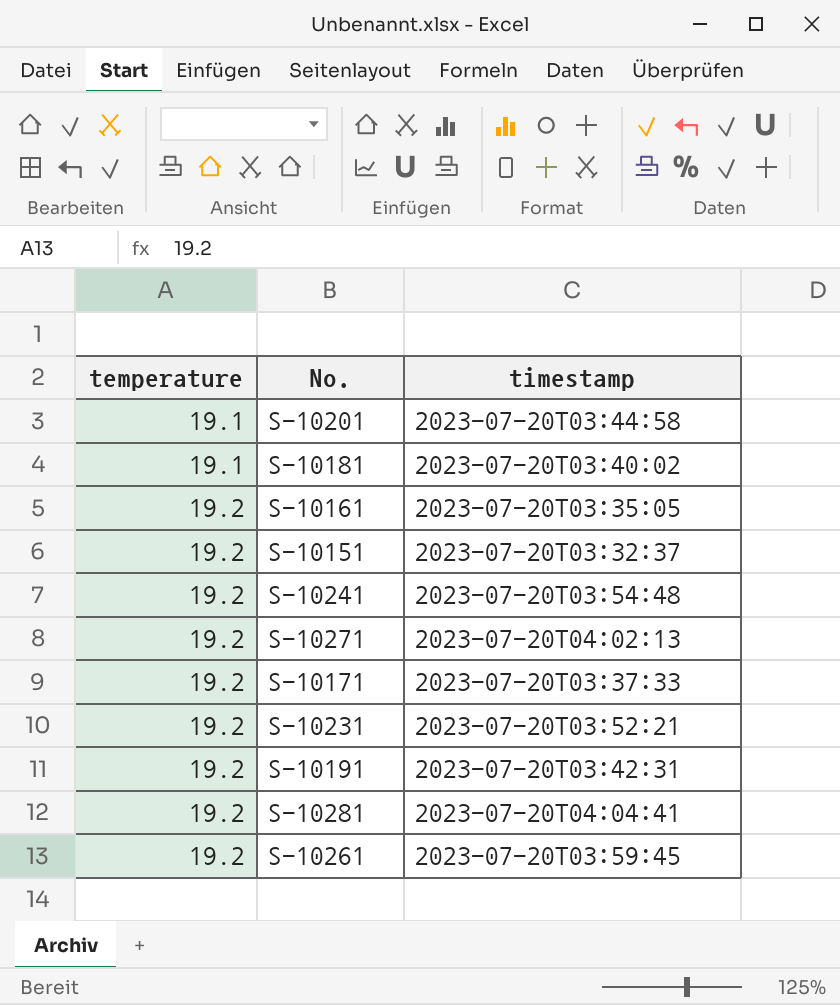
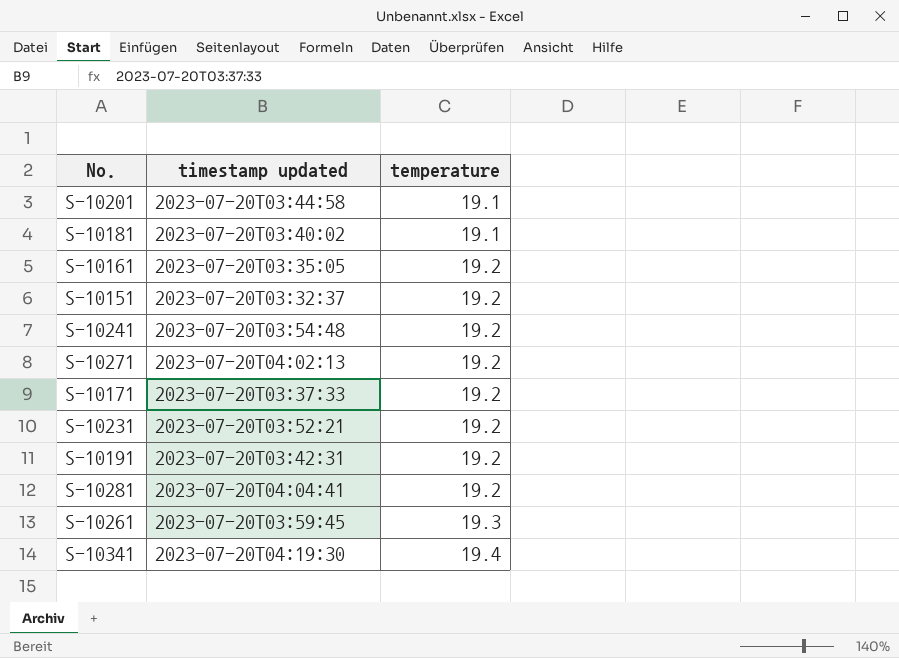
column name: timestamp -> timestamp updated
column temperature | position: 1 -> 3
S-10261 | temperature: 19.2 -> 19.3
row S-10341: none -> 2023-07-20T04:19:30 | 19.4

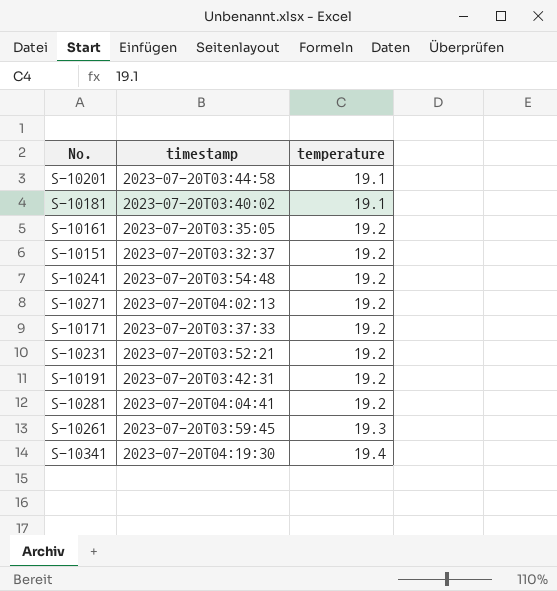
column name: timestamp updated -> timestamp

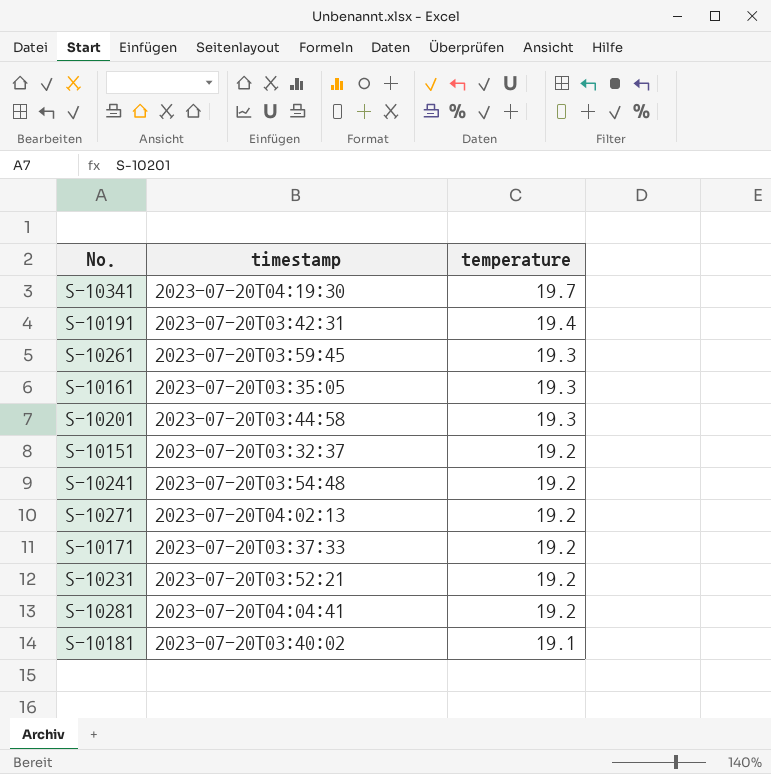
row order: temperature ascending -> temperature descending
S-10341 | temperature: 19.4 -> 19.7
S-10191 | temperature: 19.2 -> 19.4
S-10161 | temperature: 19.2 -> 19.3
S-10201 | temperature: 19.1 -> 19.3

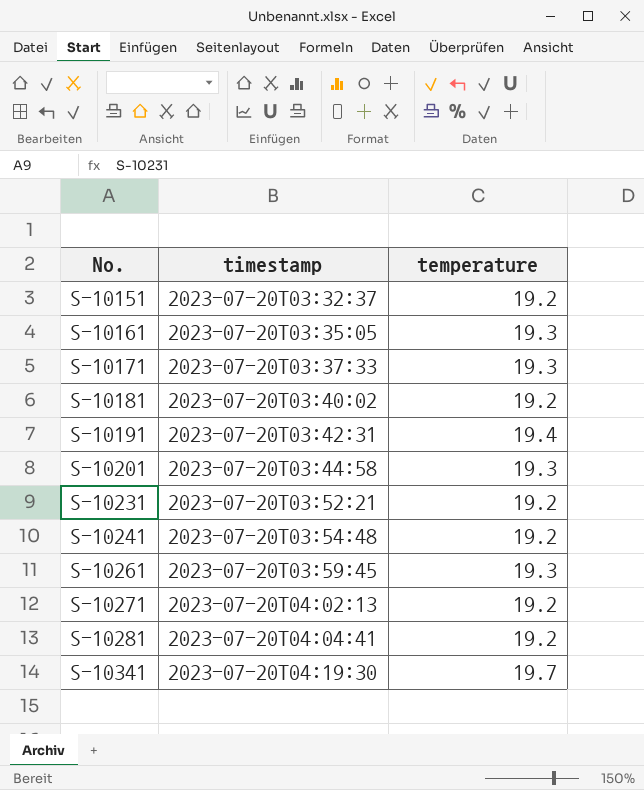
row order: temperature descending -> No. ascending
S-10171 | temperature: 19.2 -> 19.3
S-10181 | temperature: 19.1 -> 19.2

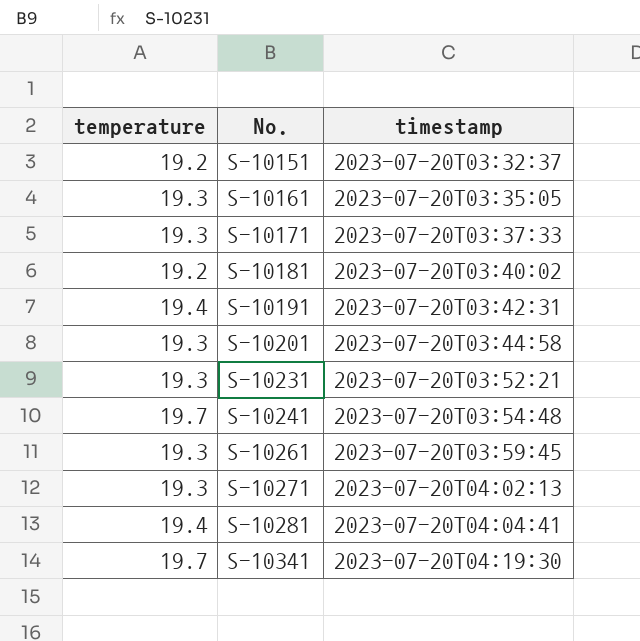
column temperature | position: 3 -> 1
S-10231 | temperature: 19.2 -> 19.3
S-10241 | temperature: 19.2 -> 19.7
S-10271 | temperature: 19.2 -> 19.3
S-10281 | temperature: 19.2 -> 19.4

